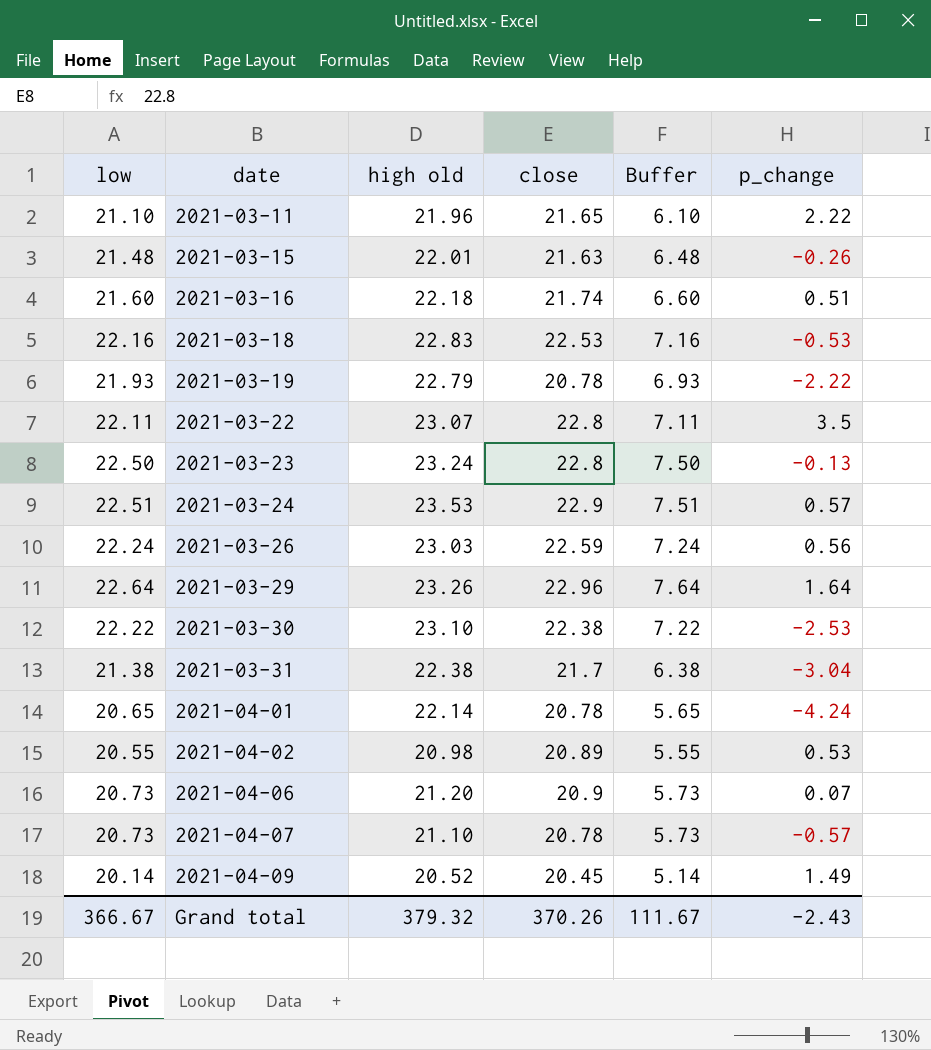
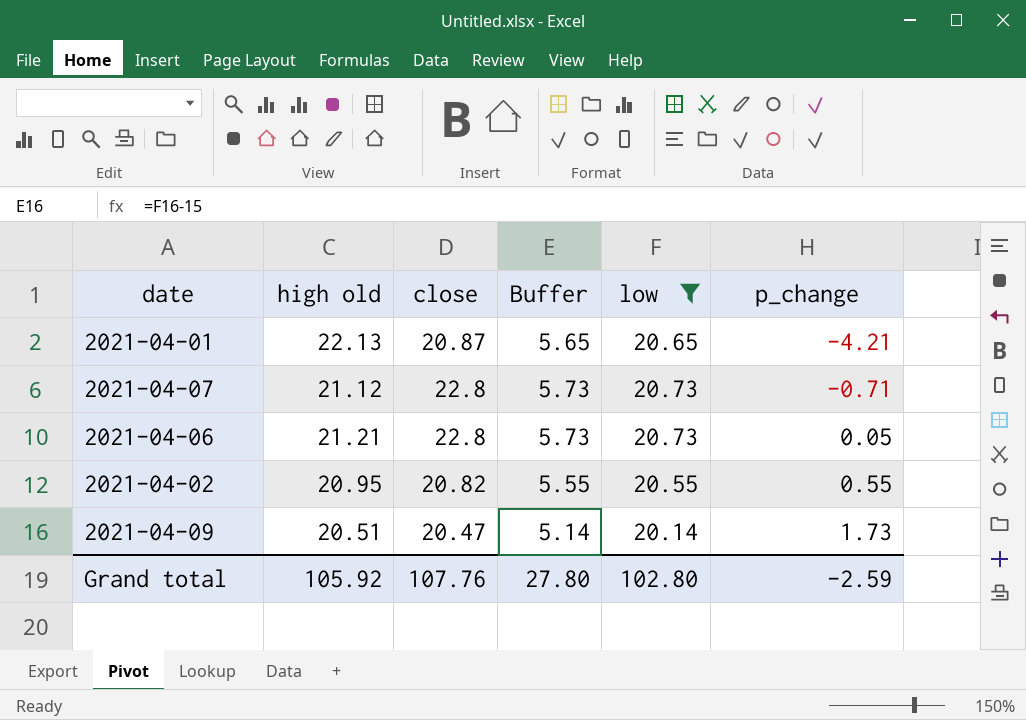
filter: none -> low <= 20.73
row order: date ascending -> p_change ascending
column low | position: 1 -> 5
2021-04-01 | high old: 22.14 -> 22.13
2021-04-01 | close: 20.78 -> 20.87
2021-04-01 | p_change: -4.24 -> -4.21
2021-04-07 | high old: 21.10 -> 21.12
2021-04-07 | close: 20.78 -> 22.8
2021-04-07 | p_change: -0.57 -> -0.71
2021-04-06 | high old: 21.20 -> 21.21
2021-04-06 | close: 20.9 -> 22.8
2021-04-06 | p_change: 0.07 -> 0.05
2021-04-02 | high old: 20.98 -> 20.95
2021-04-02 | close: 20.89 -> 20.82
2021-04-02 | p_change: 0.53 -> 0.55
2021-04-09 | high old: 20.52 -> 20.51
2021-04-09 | close: 20.45 -> 20.47
2021-04-09 | p_change: 1.49 -> 1.73
Grand total | high old: 379.32 -> 105.92
Grand total | close: 370.26 -> 107.76
Grand total | Buffer: 111.67 -> 27.80
Grand total | low: 366.67 -> 102.80
Grand total | p_change: -2.43 -> -2.59

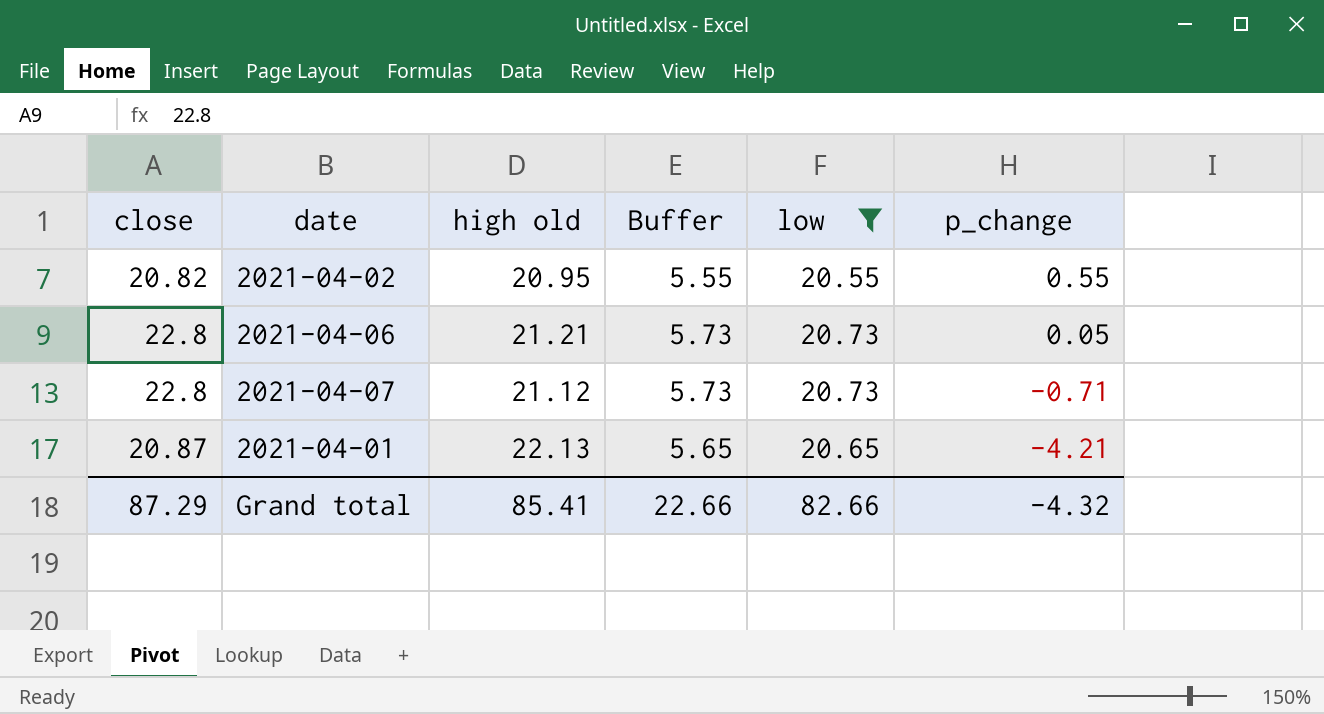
row order: p_change ascending -> p_change descending
column close | position: 3 -> 1
row 2021-04-09: 20.51 | 20.47 | 5.14 | 20.14 | 1.73 -> none
Grand total | close: 107.76 -> 87.29
Grand total | high old: 105.92 -> 85.41
Grand total | Buffer: 27.80 -> 22.66
Grand total | low: 102.80 -> 82.66
Grand total | p_change: -2.59 -> -4.32

